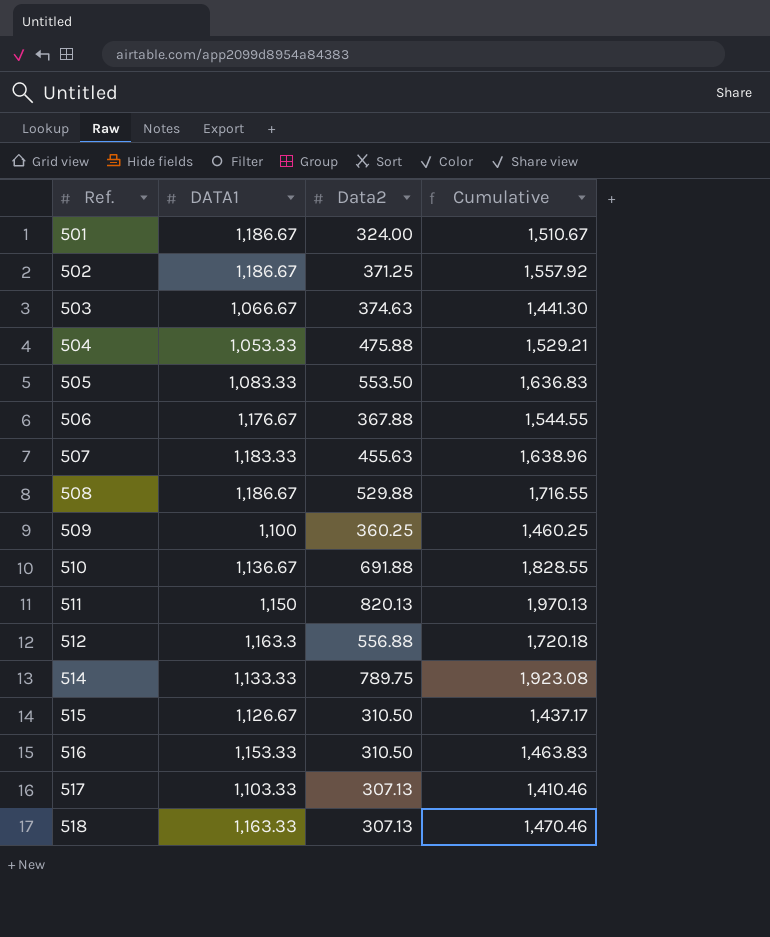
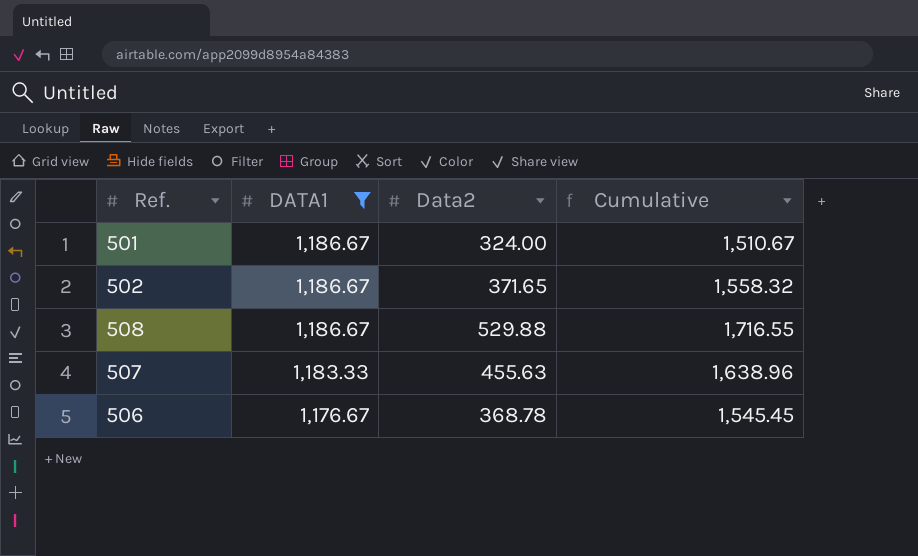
filter: none -> DATA1 >= 1,176.67
row order: Ref. ascending -> DATA1 descending
502 | Data2: 371.25 -> 371.65
502 | Cumulative: 1,557.92 -> 1,558.32
506 | Data2: 367.88 -> 368.78
506 | Cumulative: 1,544.55 -> 1,545.45

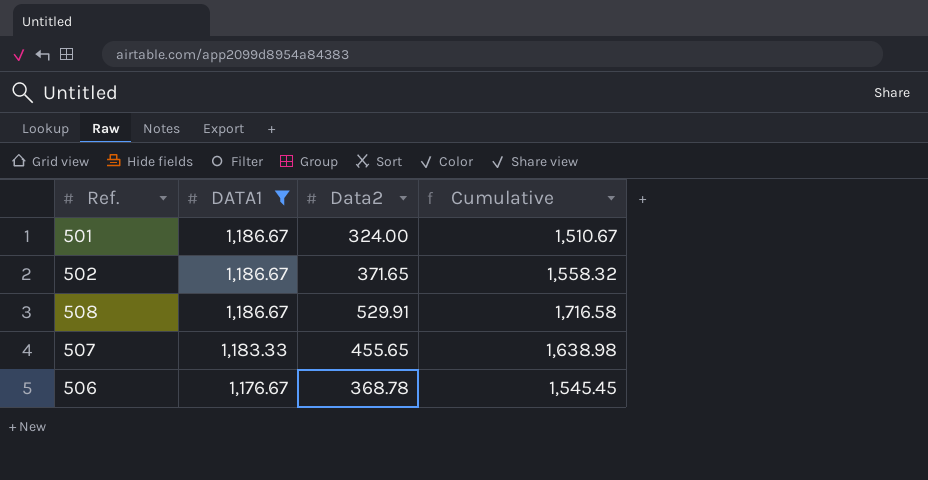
508 | Data2: 529.88 -> 529.91
508 | Cumulative: 1,716.55 -> 1,716.58
507 | Data2: 455.63 -> 455.65
507 | Cumulative: 1,638.96 -> 1,638.98

